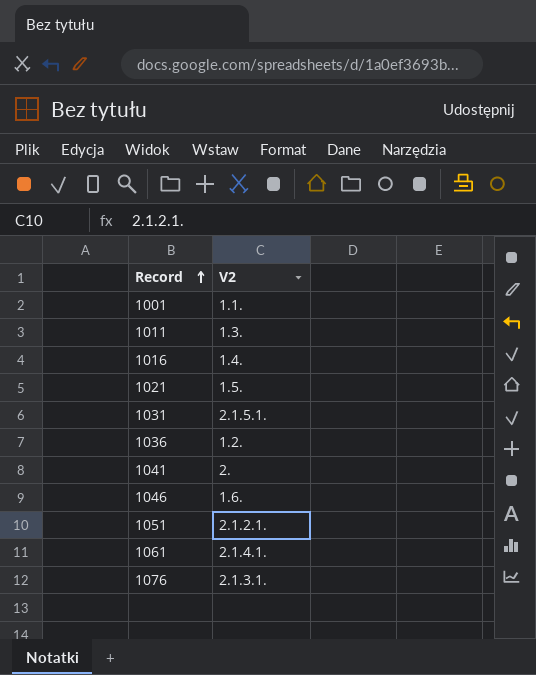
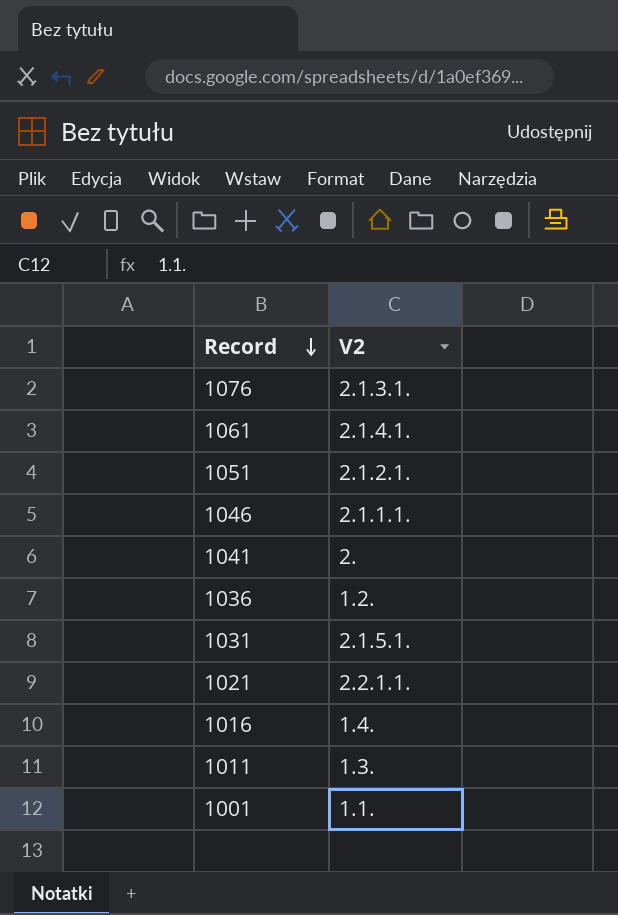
row order: Record ascending -> Record descending
1046 | V2: 1.6. -> 2.1.1.1.
1021 | V2: 1.5. -> 2.2.1.1.

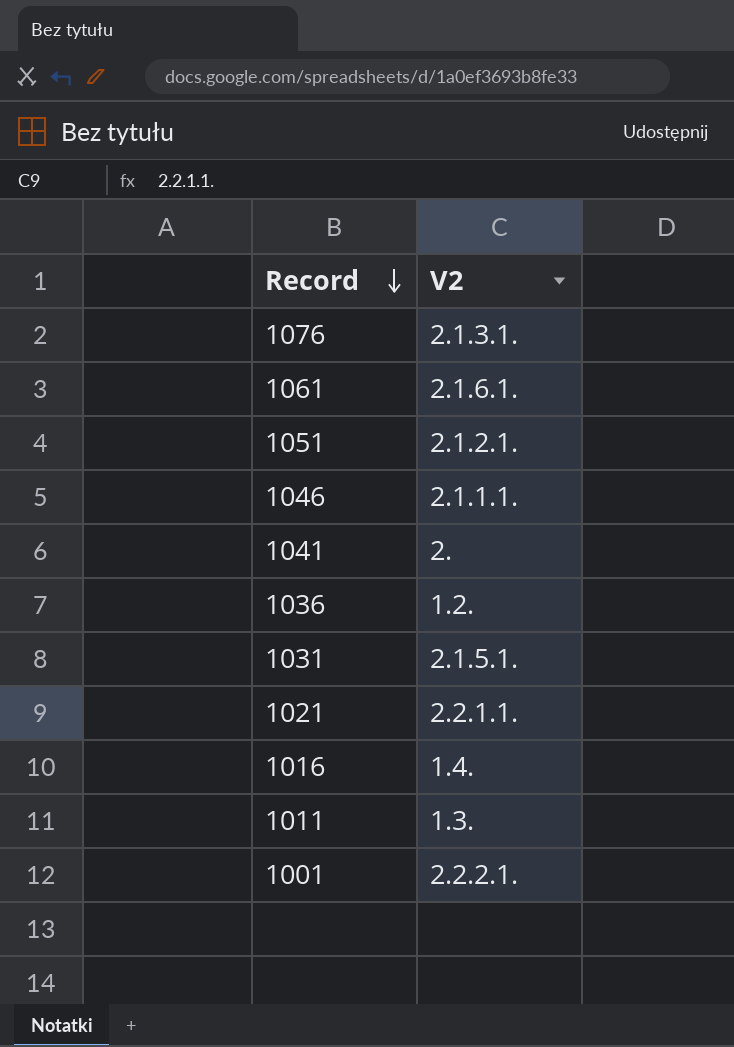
1061 | V2: 2.1.4.1. -> 2.1.6.1.
1001 | V2: 1.1. -> 2.2.2.1.

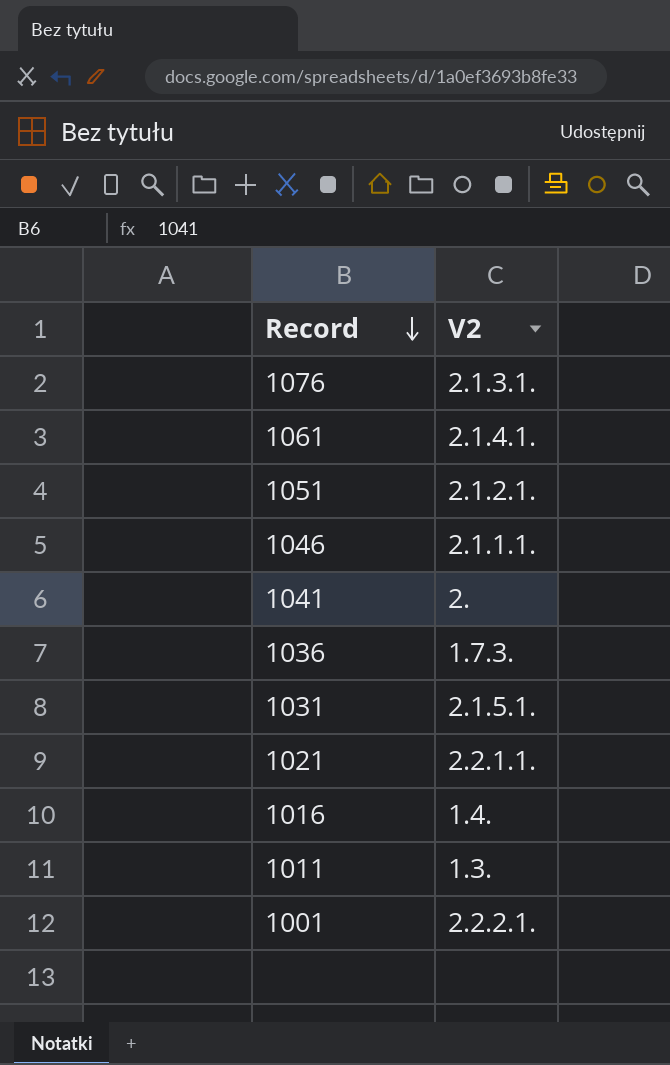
1061 | V2: 2.1.6.1. -> 2.1.4.1.
1036 | V2: 1.2. -> 1.7.3.

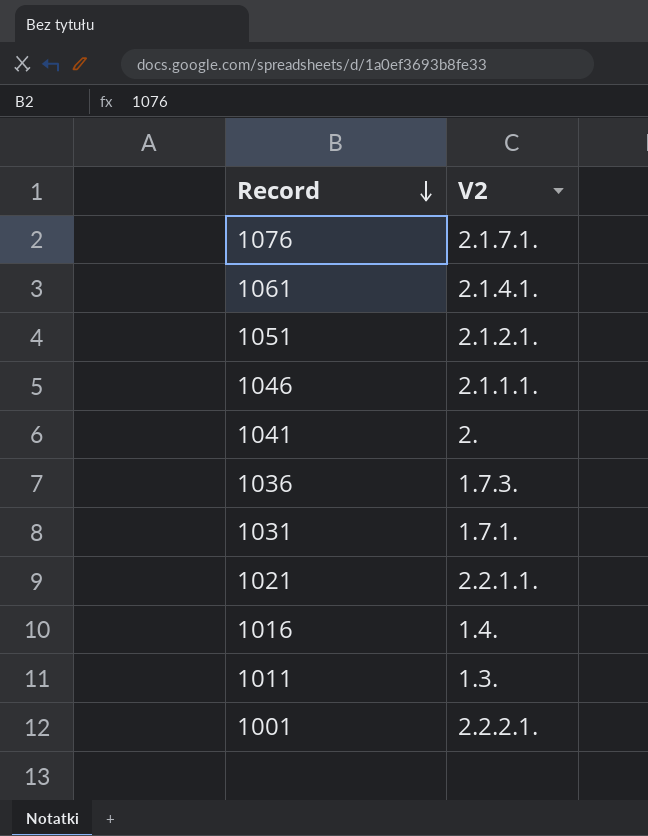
1076 | V2: 2.1.3.1. -> 2.1.7.1.
1031 | V2: 2.1.5.1. -> 1.7.1.

